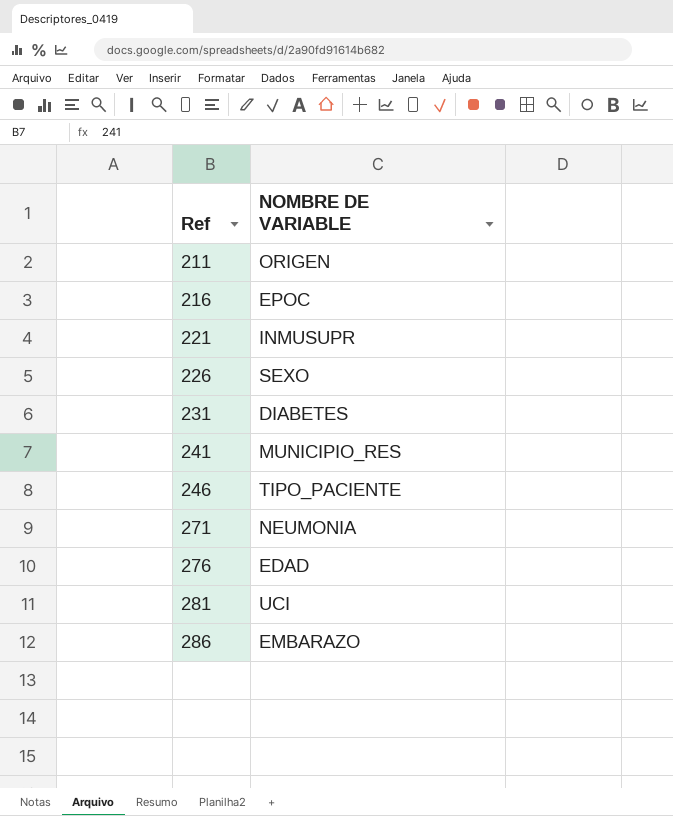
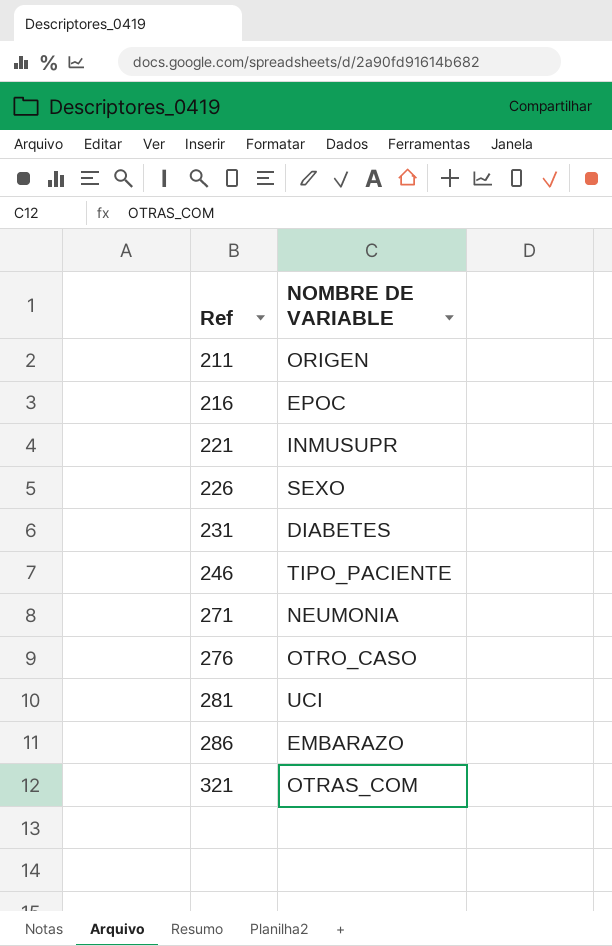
row 241: MUNICIPIO_RES -> none
276 | NOMBRE DE VARIABLE: EDAD -> OTRO_CASO
row 321: none -> OTRAS_COM

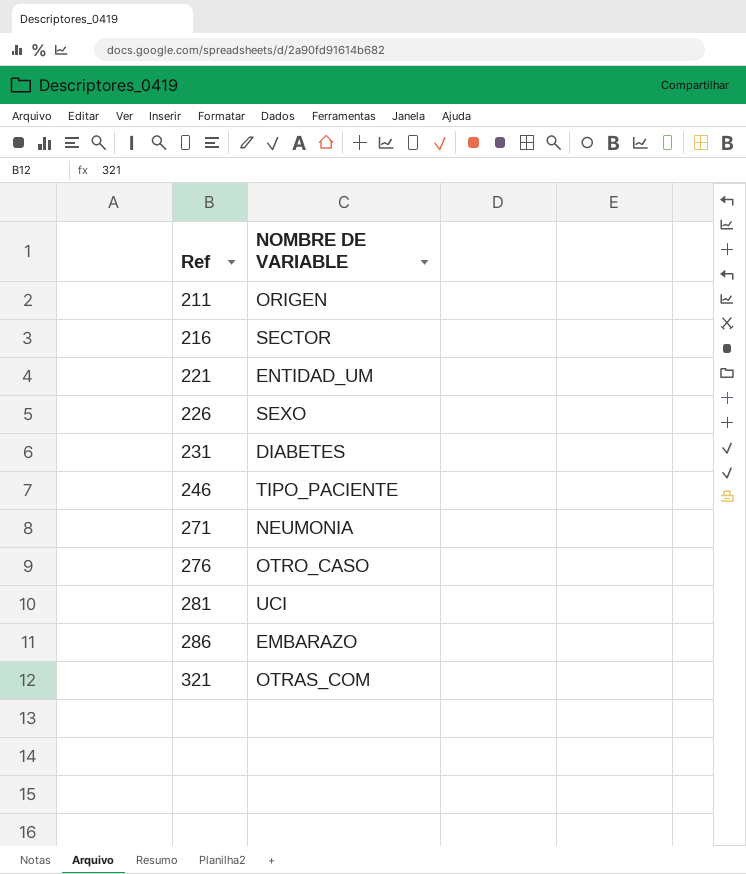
216 | NOMBRE DE VARIABLE: EPOC -> SECTOR
221 | NOMBRE DE VARIABLE: INMUSUPR -> ENTIDAD_UM

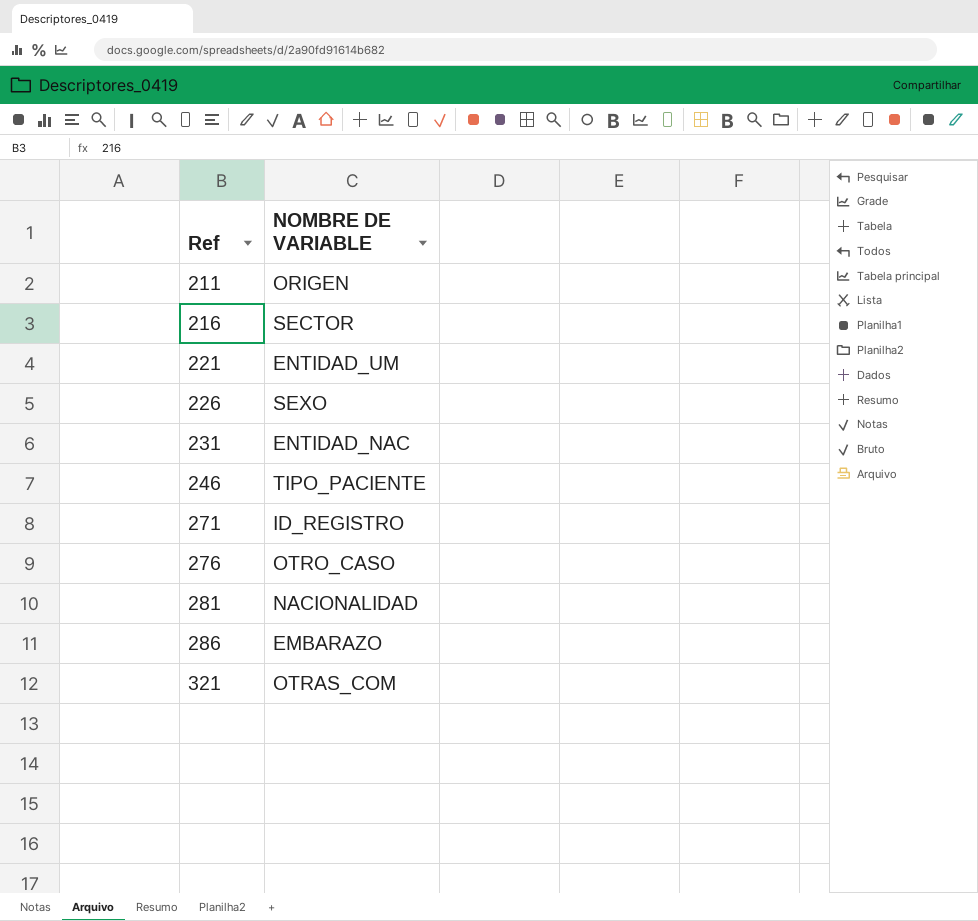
231 | NOMBRE DE VARIABLE: DIABETES -> ENTIDAD_NAC
271 | NOMBRE DE VARIABLE: NEUMONIA -> ID_REGISTRO
281 | NOMBRE DE VARIABLE: UCI -> NACIONALIDAD

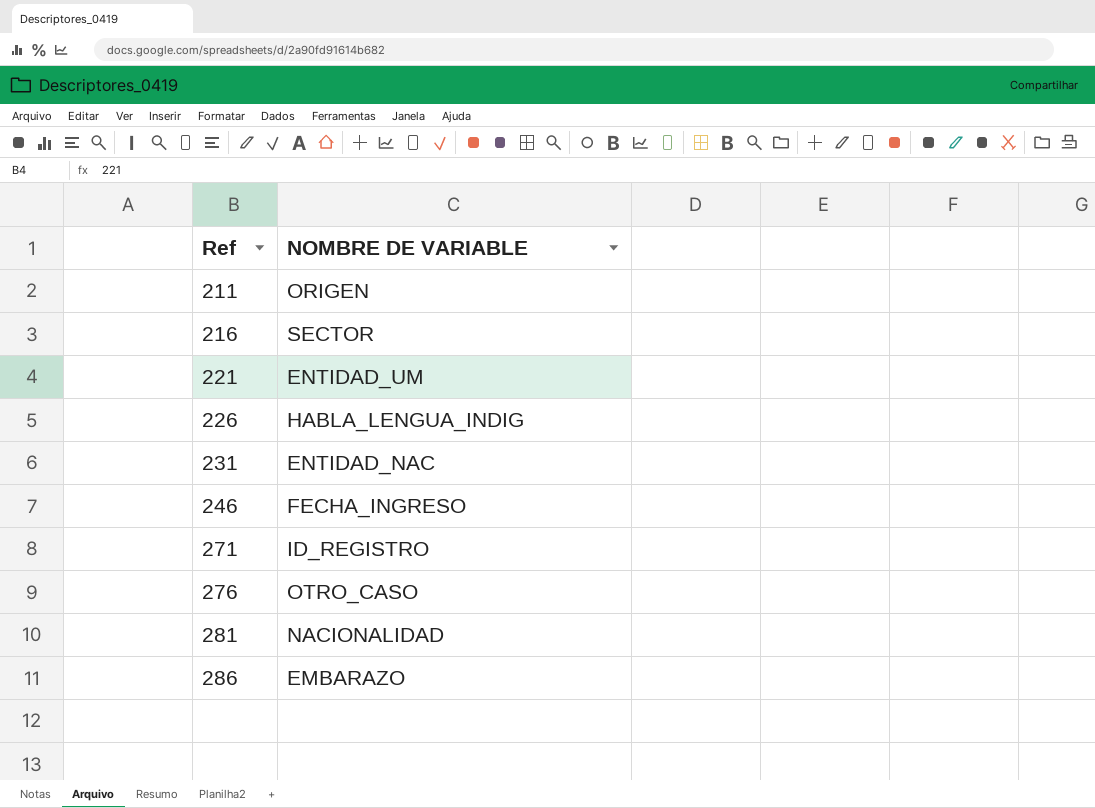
row 321: OTRAS_COM -> none
226 | NOMBRE DE VARIABLE: SEXO -> HABLA_LENGUA_INDIG
246 | NOMBRE DE VARIABLE: TIPO_PACIENTE -> FECHA_INGRESO

